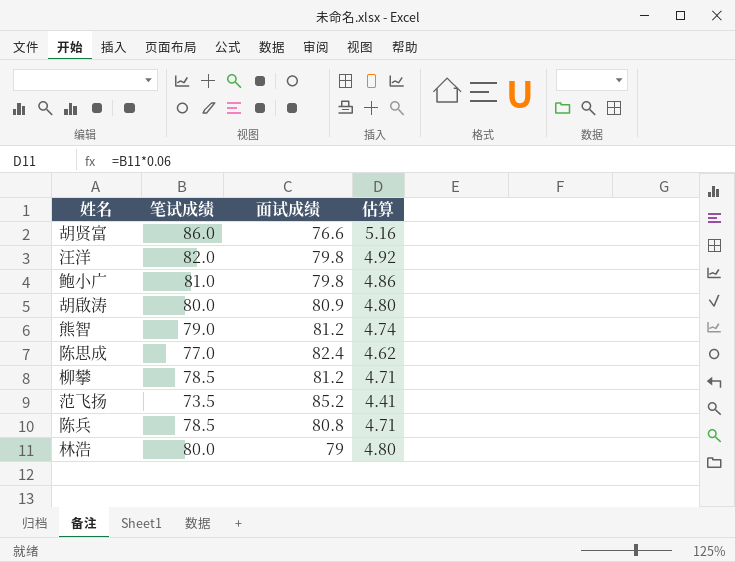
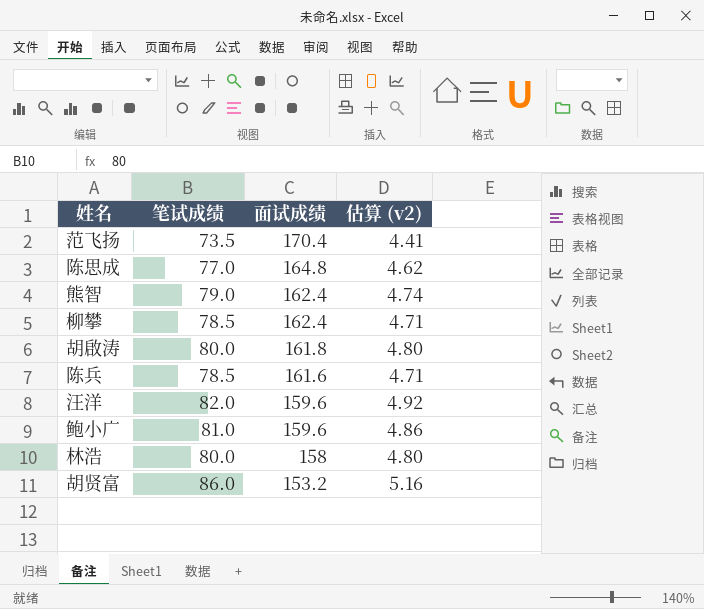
row order: none -> 面试成绩 descending
column name: 估算 -> 估算 (v2)
范飞扬 | 面试成绩: 85.2 -> 170.4
陈思成 | 面试成绩: 82.4 -> 164.8
熊智 | 面试成绩: 81.2 -> 162.4
柳攀 | 面试成绩: 81.2 -> 162.4
胡啟涛 | 面试成绩: 80.9 -> 161.8
陈兵 | 面试成绩: 80.8 -> 161.6
汪洋 | 面试成绩: 79.8 -> 159.6
鲍小广 | 面试成绩: 79.8 -> 159.6
林浩 | 面试成绩: 79 -> 158
胡贤富 | 面试成绩: 76.6 -> 153.2

